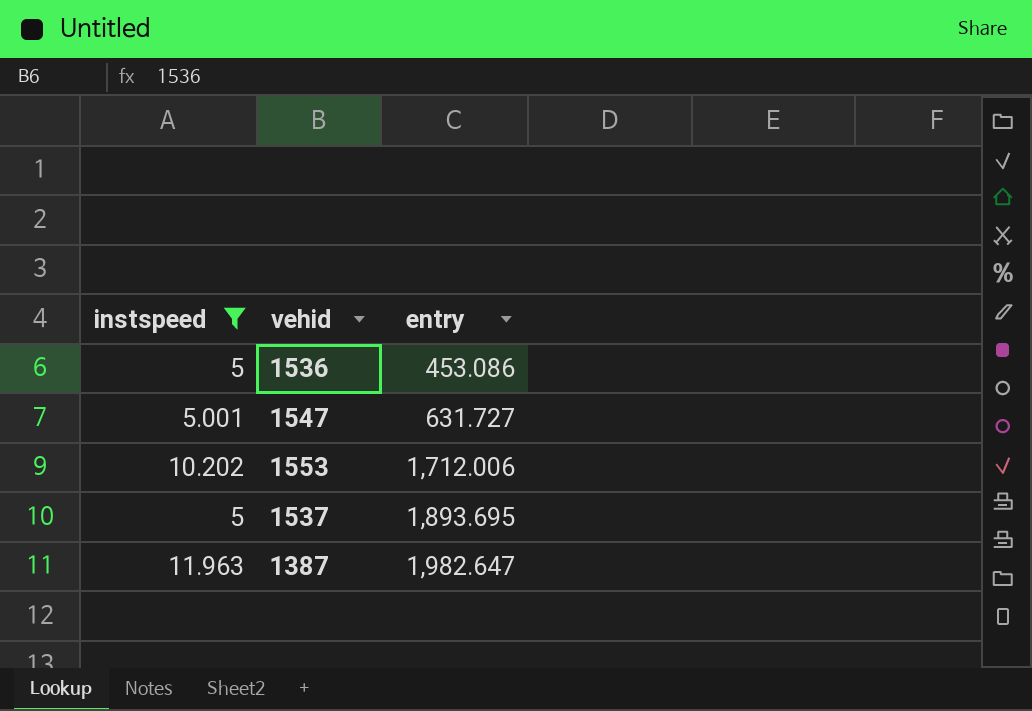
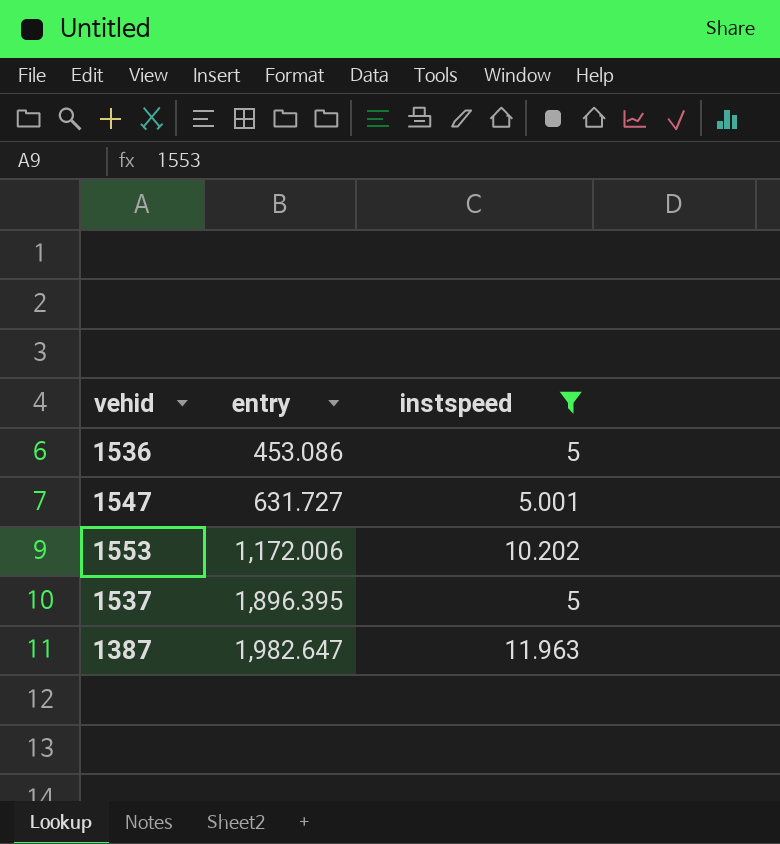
column instspeed | position: 1 -> 3
1553 | entry: 1,712.006 -> 1,172.006
1537 | entry: 1,893.695 -> 1,896.395

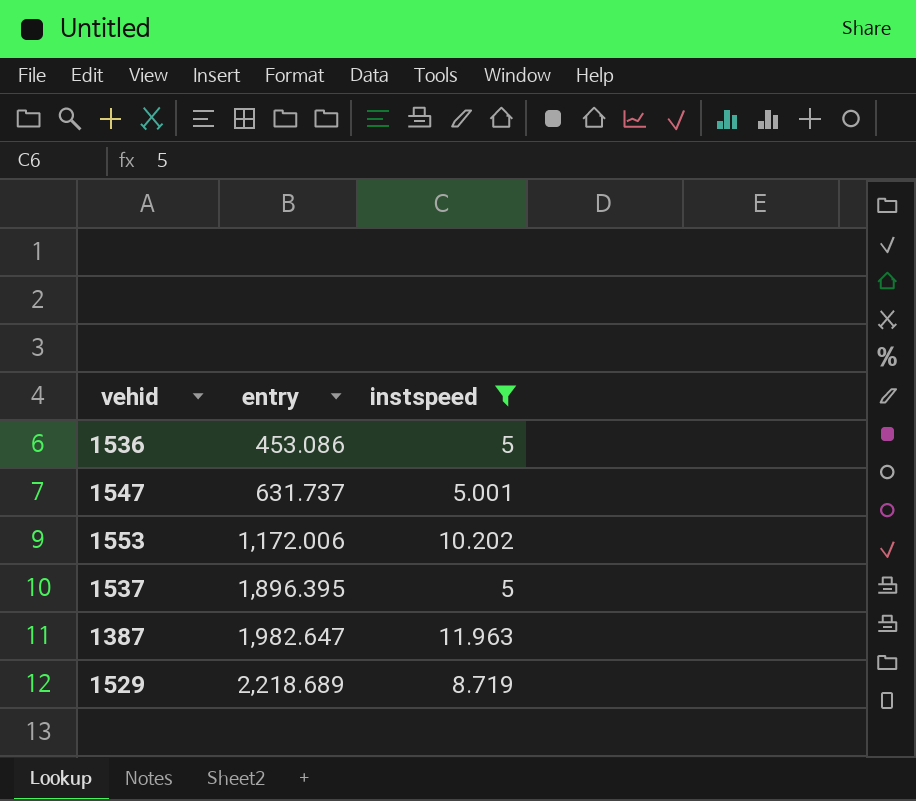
1547 | entry: 631.727 -> 631.737
row 1529: none -> 2,218.689 | 8.719

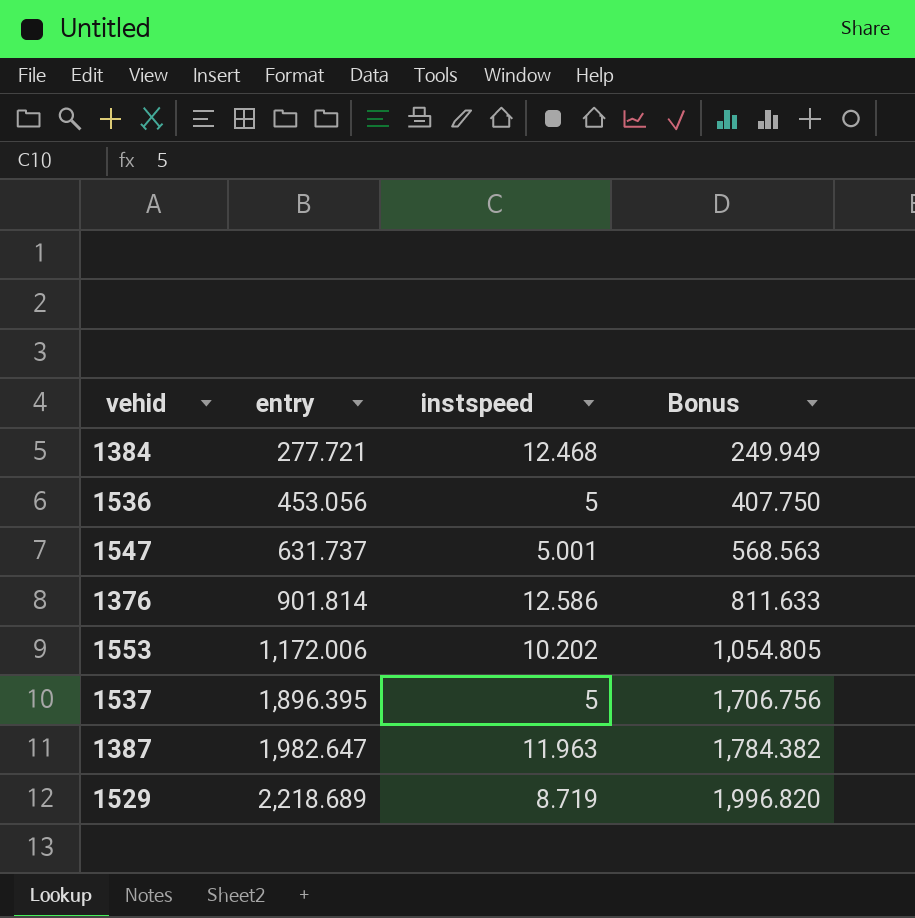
filter: instspeed <= 11.963 -> none
column Bonus | formula: none -> [entry] * 0.9
1536 | entry: 453.086 -> 453.056

